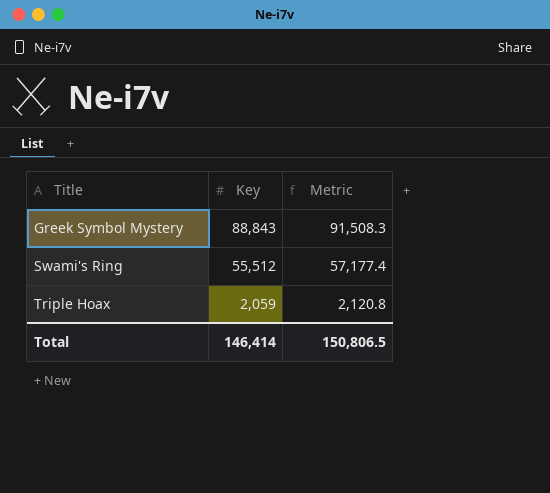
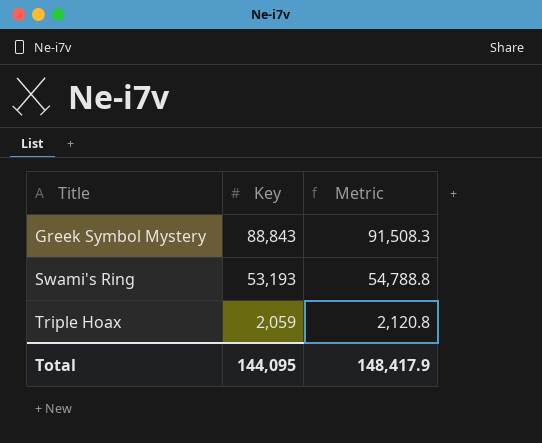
Swami's Ring | Key: 55,512 -> 53,193
Swami's Ring | Metric: 57,177.4 -> 54,788.8
Total | Key: 146,414 -> 144,095
Total | Metric: 150,806.5 -> 148,417.9

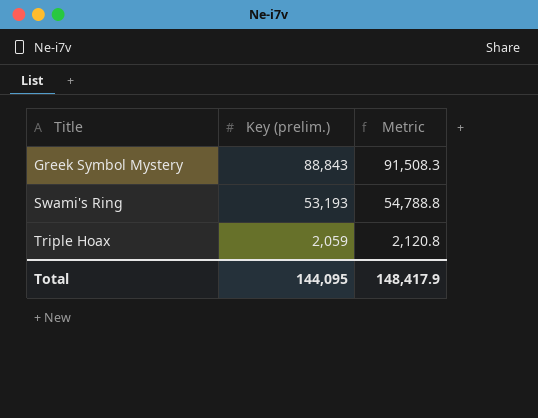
column name: Key -> Key (prelim.)

